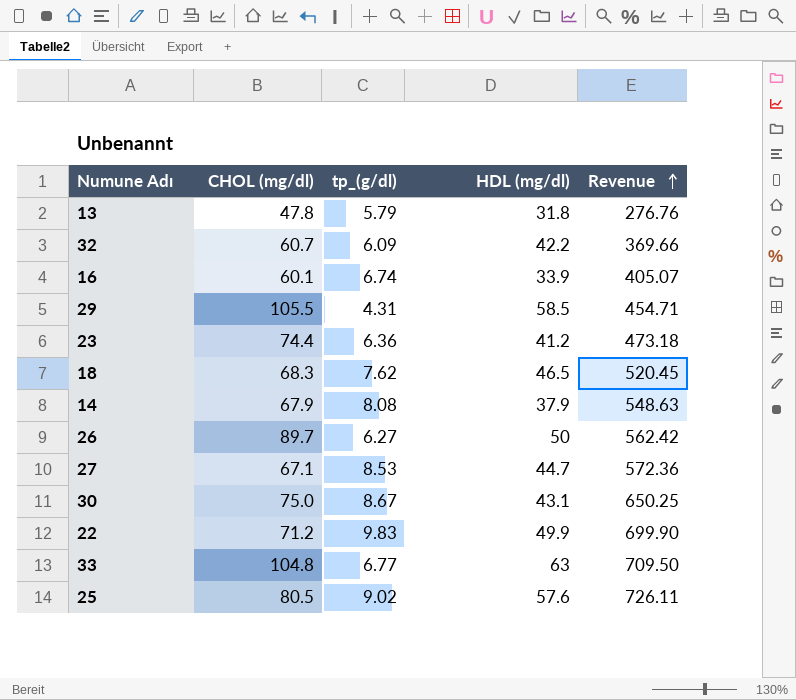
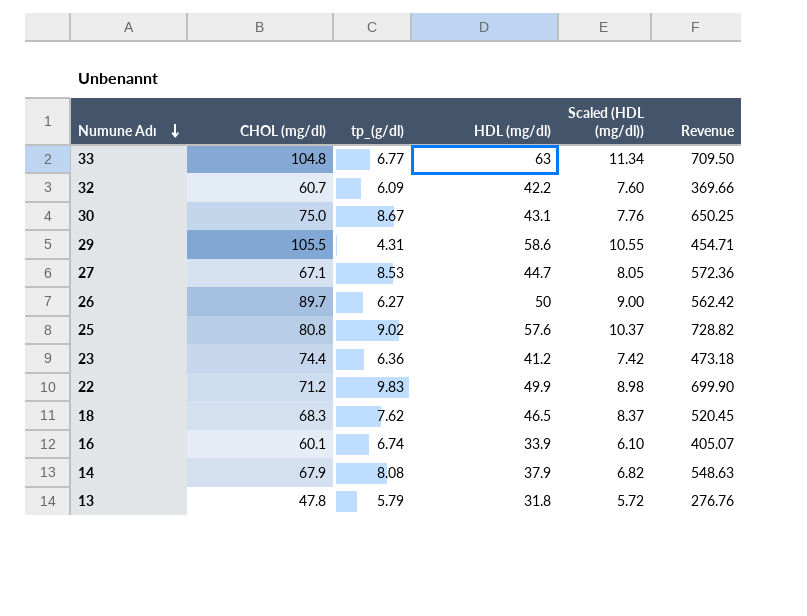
row order: Revenue ascending -> Numune Adı descending
column Scaled (HDL (mg/dl)) | formula: none -> [HDL (mg/dl)] * 0.18
29 | HDL (mg/dl): 58.5 -> 58.6
25 | CHOL (mg/dl): 80.5 -> 80.8
25 | Revenue: 726.11 -> 728.82

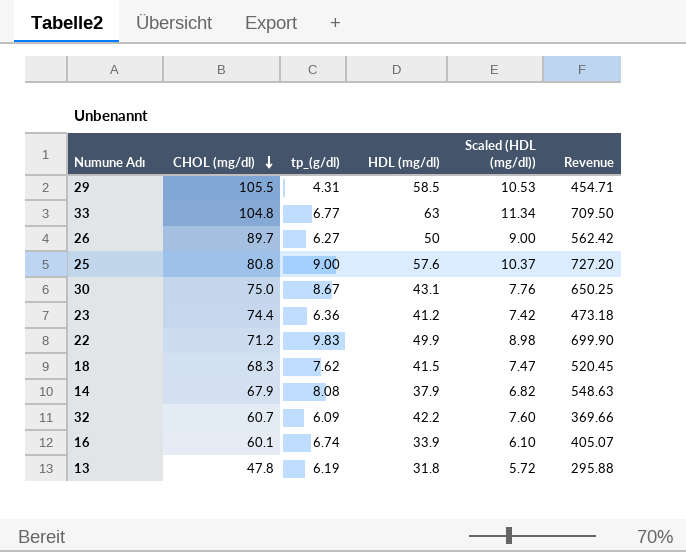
row order: Numune Adı descending -> CHOL (mg/dl) descending
row 27: 67.1 | 8.53 | 44.7 | 8.05 | 572.36 -> none
29 | HDL (mg/dl): 58.6 -> 58.5
29 | Scaled (HDL (mg/dl)): 10.55 -> 10.53
25 | tp_(g/dl): 9.02 -> 9.00
25 | Revenue: 728.82 -> 727.20
18 | HDL (mg/dl): 46.5 -> 41.5
18 | Scaled (HDL (mg/dl)): 8.37 -> 7.47
13 | tp_(g/dl): 5.79 -> 6.19
13 | Revenue: 276.76 -> 295.88

